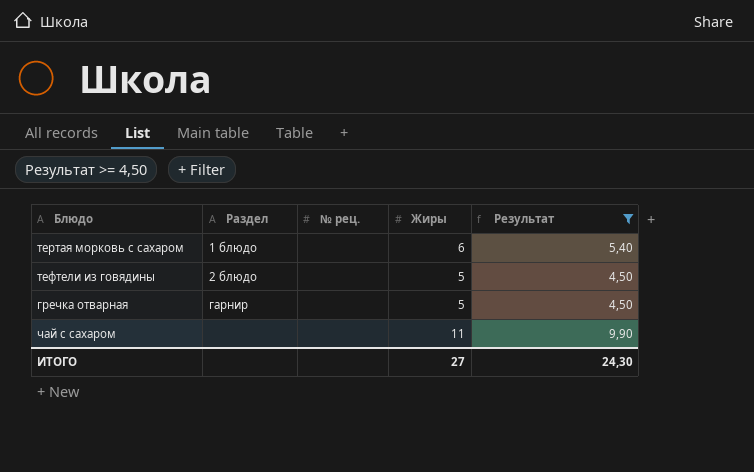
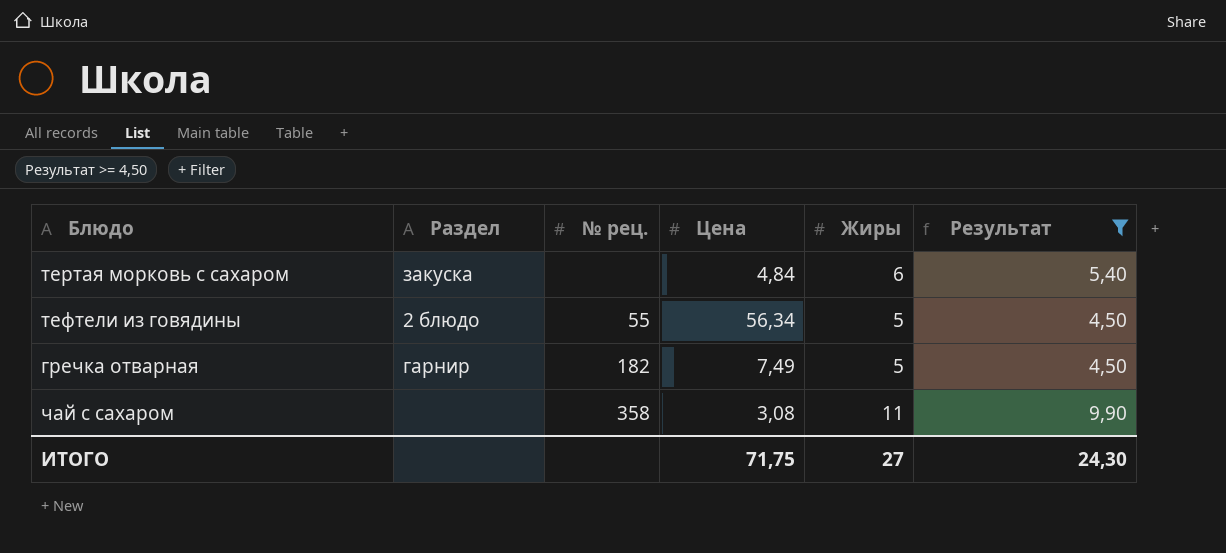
column Цена | position: none -> 4
тертая морковь с сахаром | Раздел: 1 блюдо -> закуска
тефтели из говядины | № рец.: none -> 55
гречка отварная | № рец.: none -> 182
чай с сахаром | № рец.: none -> 358

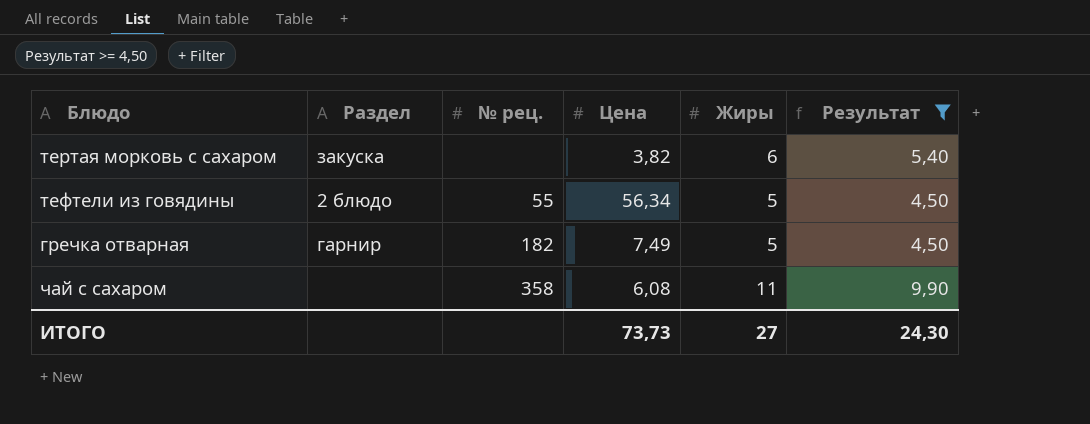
тертая морковь с сахаром | Цена: 4,84 -> 3,82
чай с сахаром | Цена: 3,08 -> 6,08
ИТОГО | Цена: 71,75 -> 73,73

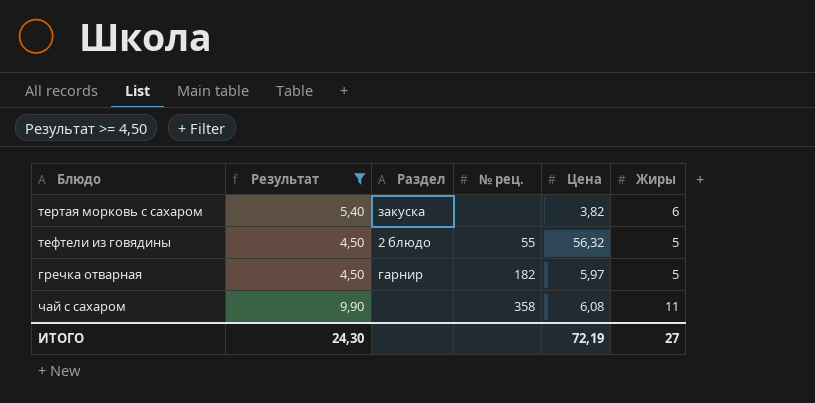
column Результат | position: 6 -> 2
тефтели из говядины | Цена: 56,34 -> 56,32
гречка отварная | Цена: 7,49 -> 5,97
ИТОГО | Цена: 73,73 -> 72,19

